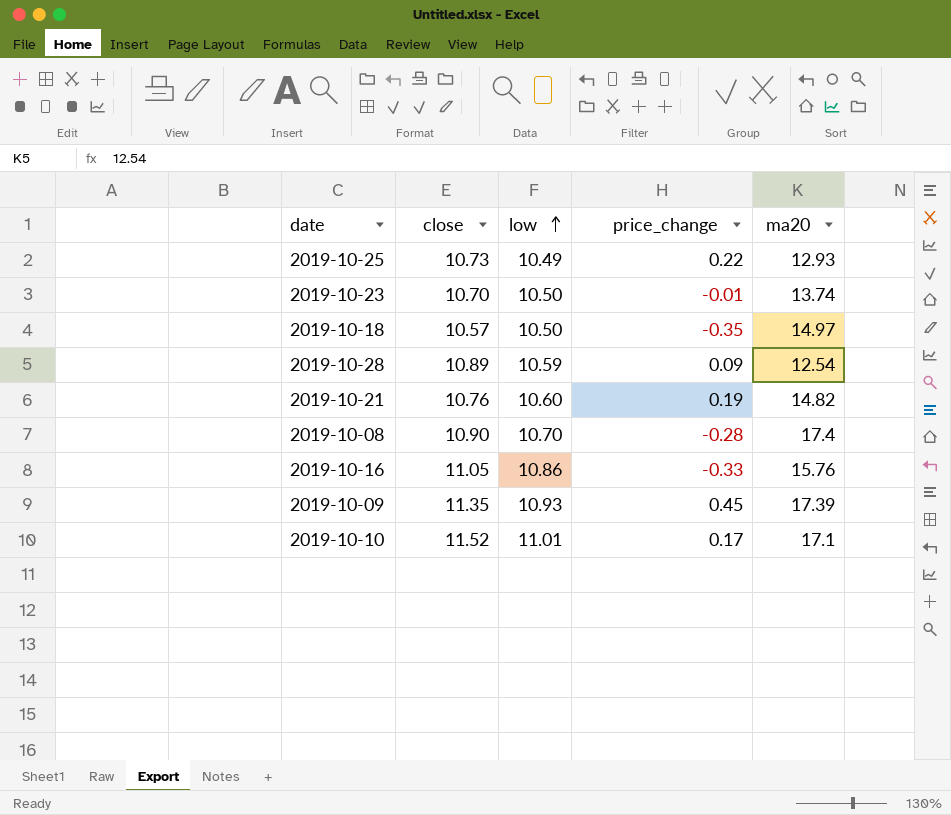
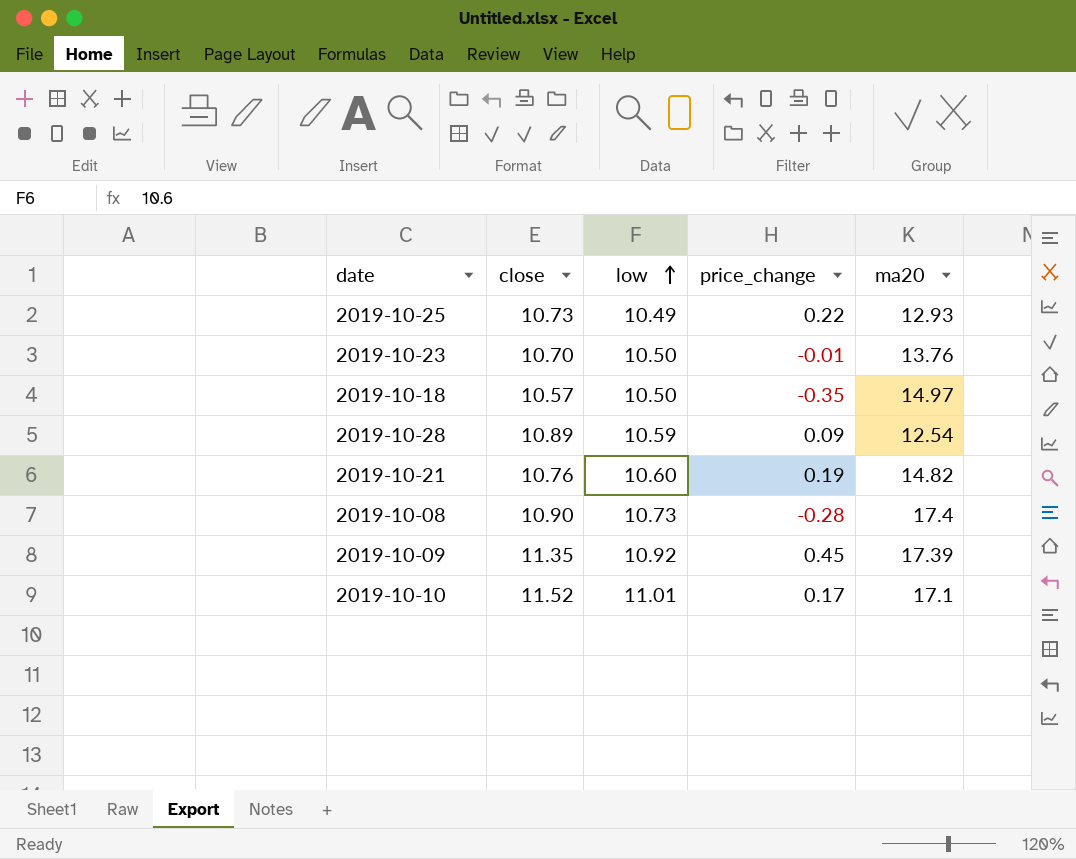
row 2019-10-16: 11.05 | 10.86 | -0.33 | 15.76 -> none
2019-10-23 | ma20: 13.74 -> 13.76
2019-10-08 | low: 10.70 -> 10.73
2019-10-09 | low: 10.93 -> 10.92

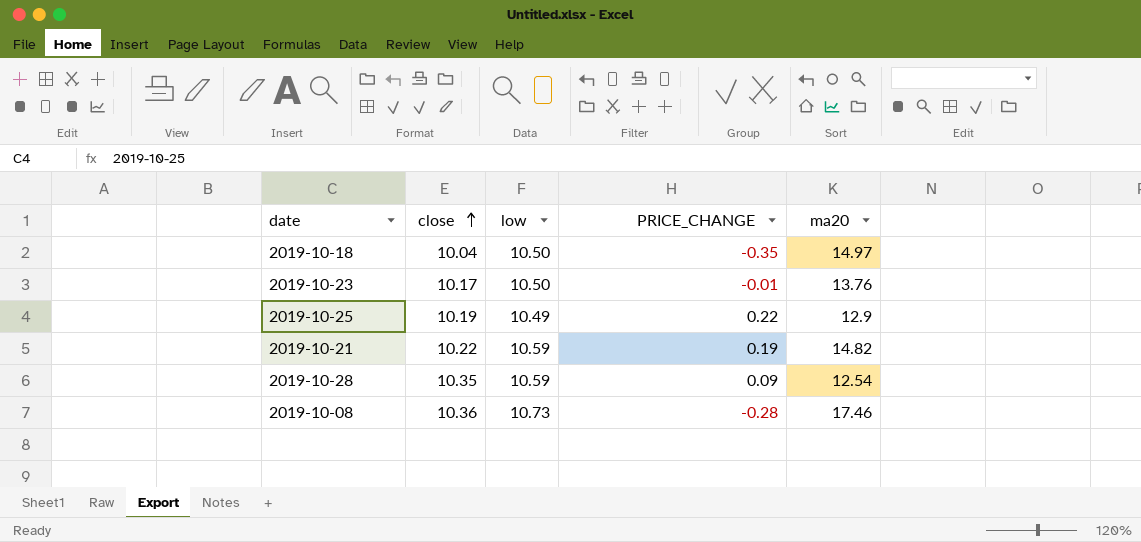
row order: low ascending -> close ascending
column name: price_change -> PRICE_CHANGE
row 2019-10-09: 11.35 | 10.92 | 0.45 | 17.39 -> none
row 2019-10-10: 11.52 | 11.01 | 0.17 | 17.1 -> none
2019-10-18 | close: 10.57 -> 10.04
2019-10-23 | close: 10.70 -> 10.17
2019-10-25 | close: 10.73 -> 10.19
2019-10-25 | ma20: 12.93 -> 12.9
2019-10-21 | close: 10.76 -> 10.22
2019-10-21 | low: 10.60 -> 10.59
2019-10-28 | close: 10.89 -> 10.35
2019-10-08 | close: 10.90 -> 10.36
2019-10-08 | ma20: 17.4 -> 17.46

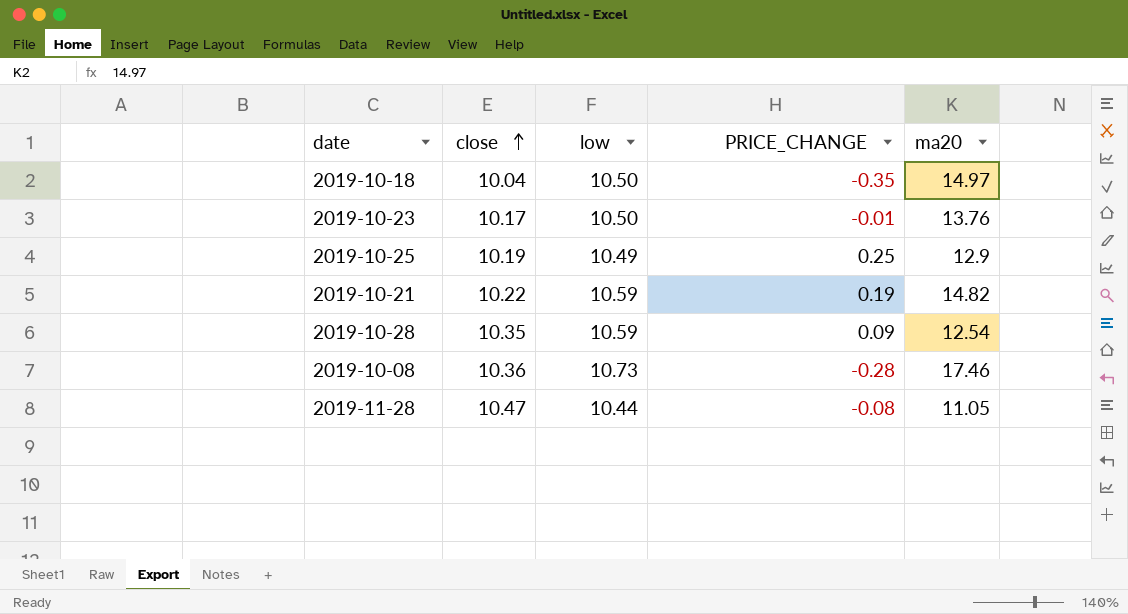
2019-10-25 | PRICE_CHANGE: 0.22 -> 0.25
row 2019-11-28: none -> 10.47 | 10.44 | -0.08 | 11.05

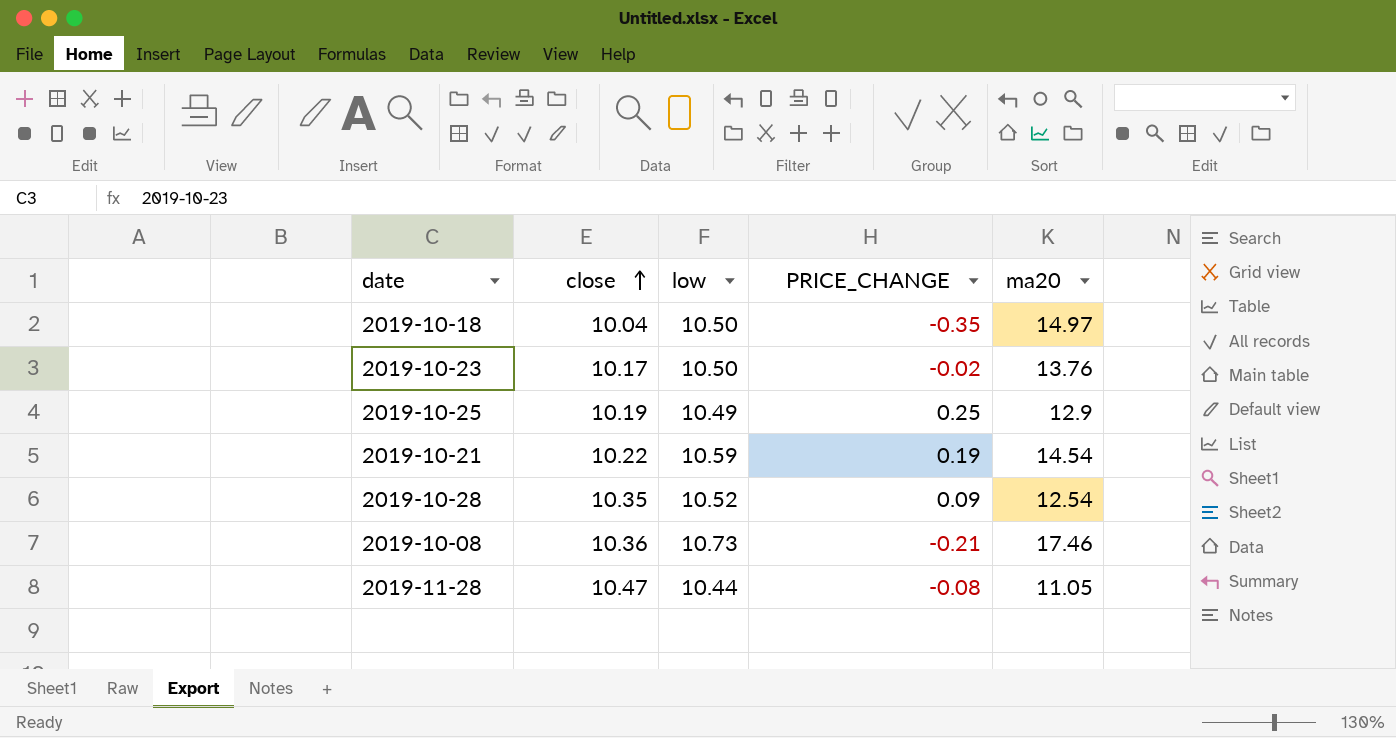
2019-10-23 | PRICE_CHANGE: -0.01 -> -0.02
2019-10-21 | ma20: 14.82 -> 14.54
2019-10-28 | low: 10.59 -> 10.52
2019-10-08 | PRICE_CHANGE: -0.28 -> -0.21

